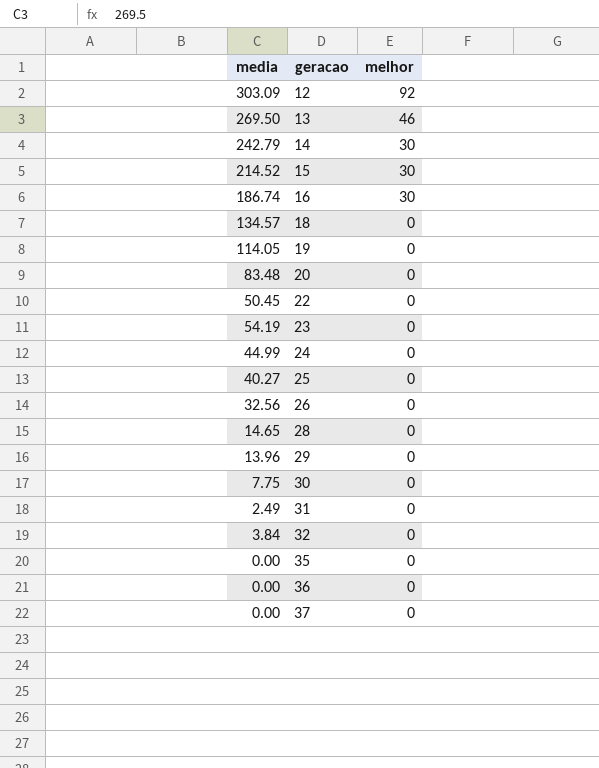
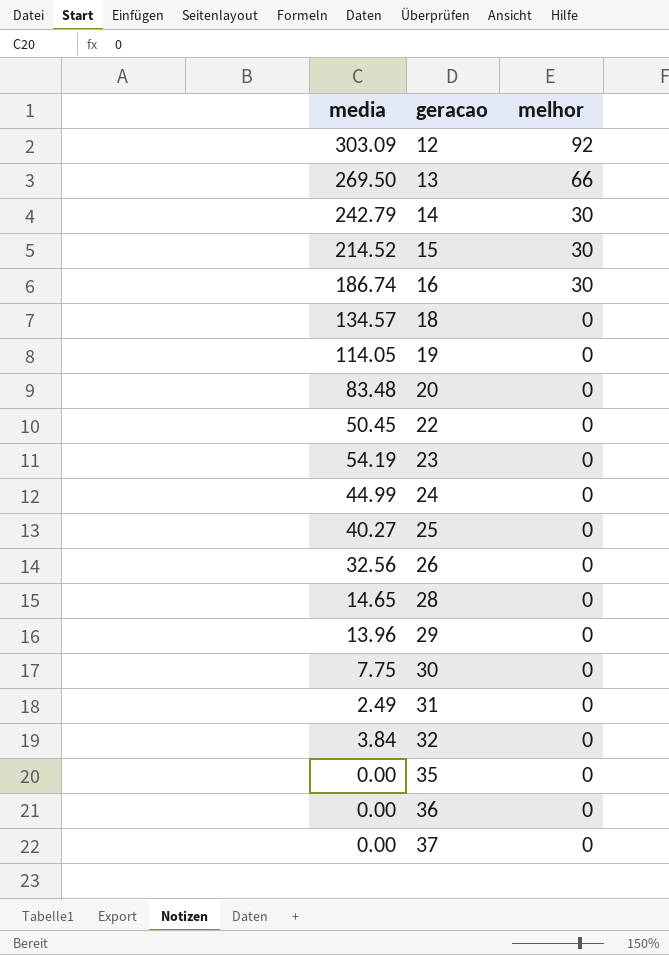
13 | melhor: 46 -> 66

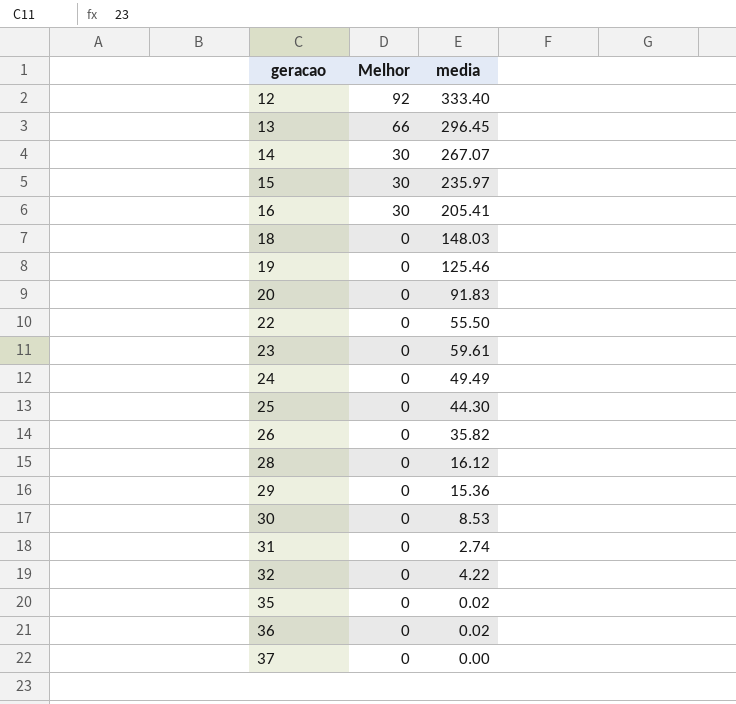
column name: melhor -> Melhor
column media | position: 1 -> 3
12 | media: 303.09 -> 333.40
13 | media: 269.50 -> 296.45
14 | media: 242.79 -> 267.07
15 | media: 214.52 -> 235.97
16 | media: 186.74 -> 205.41
18 | media: 134.57 -> 148.03
19 | media: 114.05 -> 125.46
20 | media: 83.48 -> 91.83
22 | media: 50.45 -> 55.50
23 | media: 54.19 -> 59.61
24 | media: 44.99 -> 49.49
25 | media: 40.27 -> 44.30
26 | media: 32.56 -> 35.82
28 | media: 14.65 -> 16.12
29 | media: 13.96 -> 15.36
30 | media: 7.75 -> 8.53
31 | media: 2.49 -> 2.74
32 | media: 3.84 -> 4.22
35 | media: 0.00 -> 0.02
36 | media: 0.00 -> 0.02

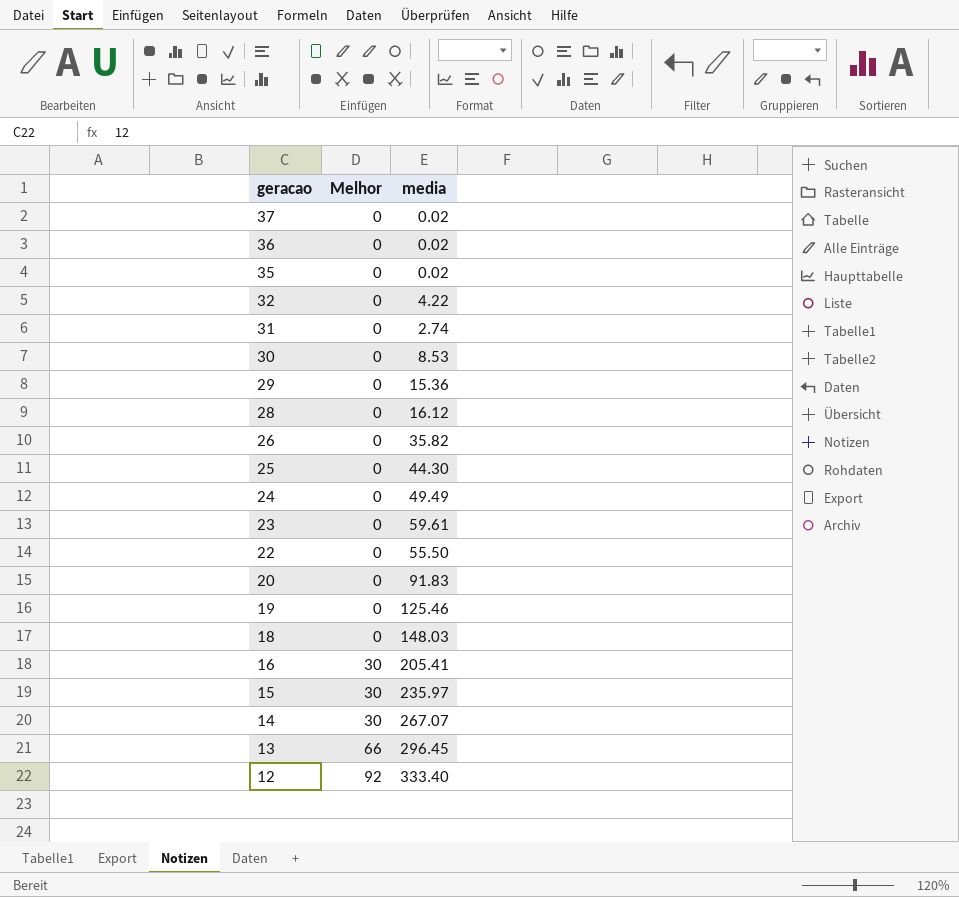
row order: geracao ascending -> geracao descending
37 | media: 0.00 -> 0.02

